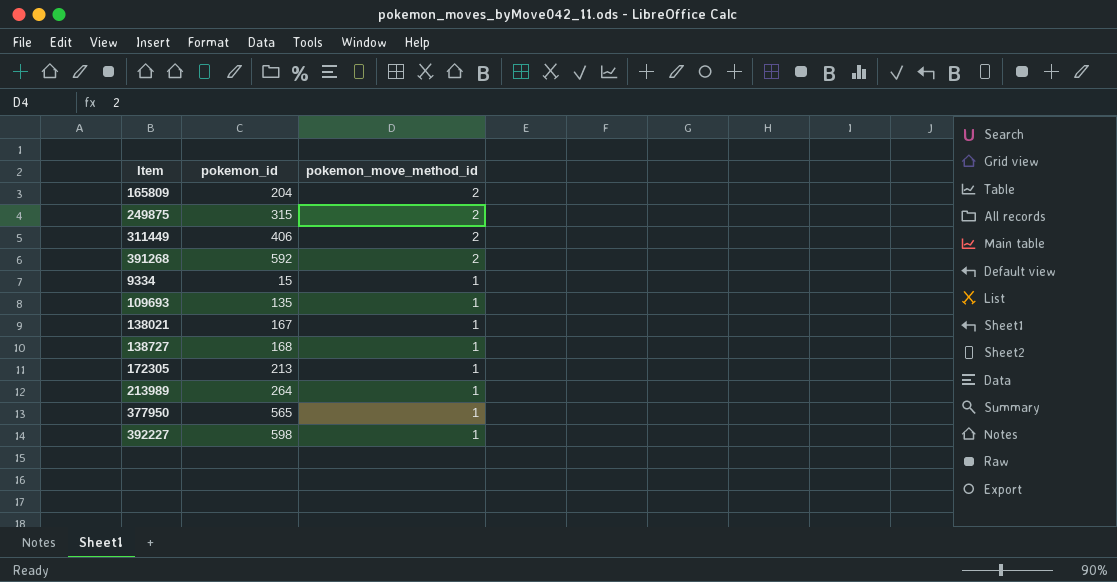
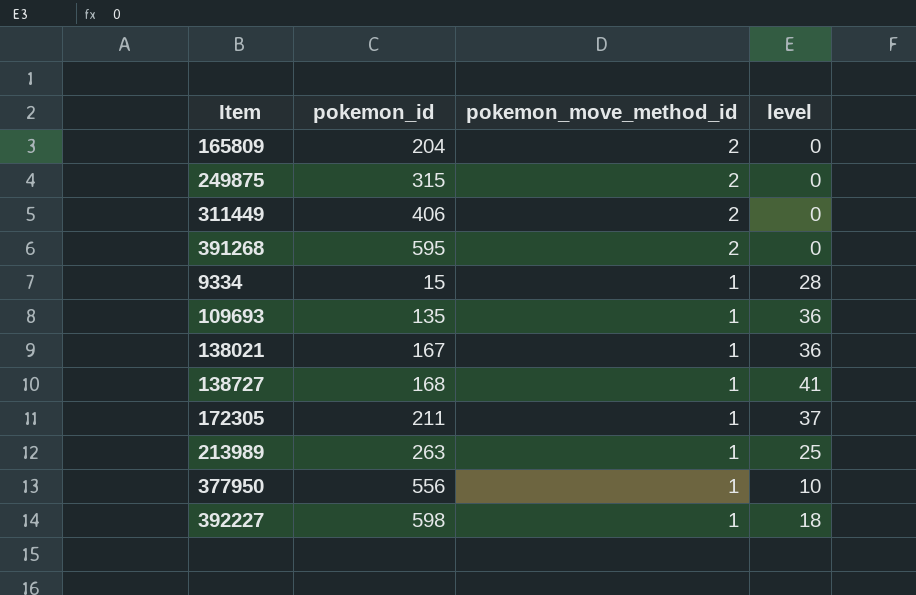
column level | position: none -> 4
391268 | pokemon_id: 592 -> 595
172305 | pokemon_id: 213 -> 211
213989 | pokemon_id: 264 -> 263
377950 | pokemon_id: 565 -> 556

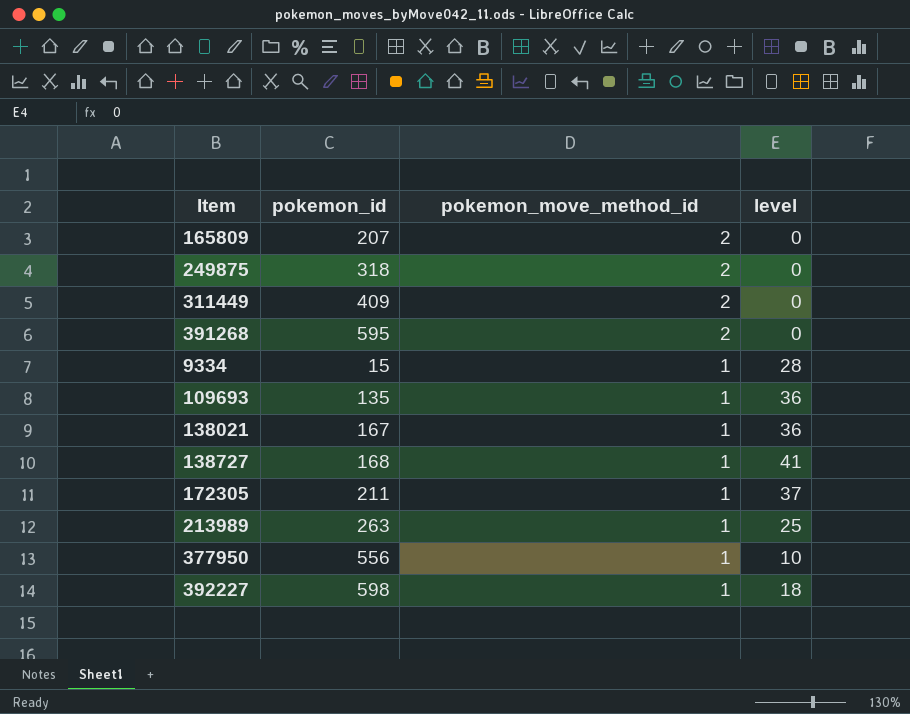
165809 | pokemon_id: 204 -> 207
249875 | pokemon_id: 315 -> 318
311449 | pokemon_id: 406 -> 409

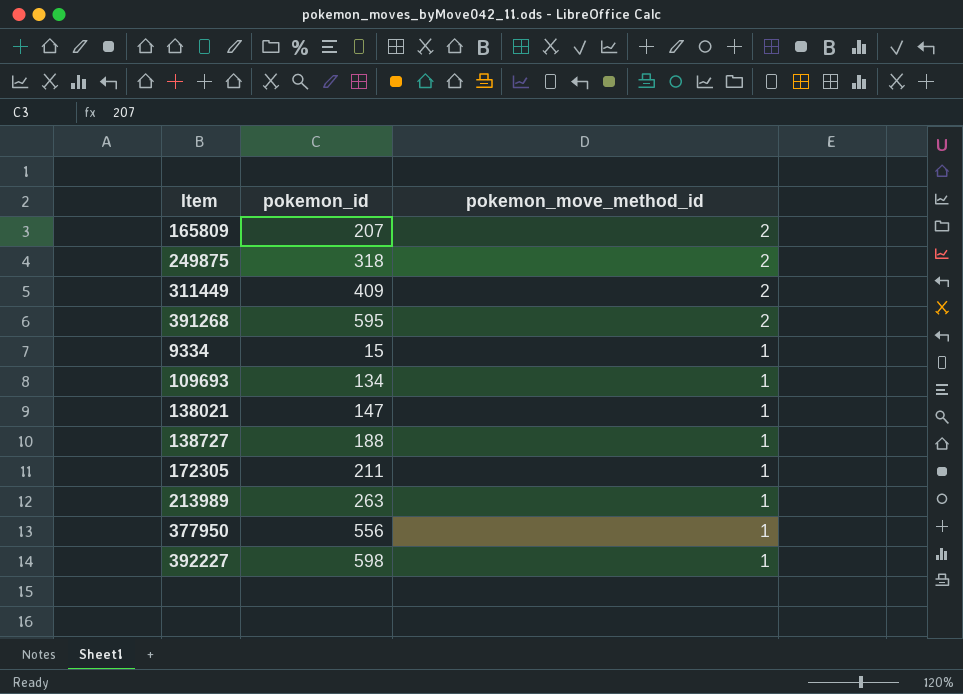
column level | position: 4 -> none
109693 | pokemon_id: 135 -> 134
138021 | pokemon_id: 167 -> 147
138727 | pokemon_id: 168 -> 188

